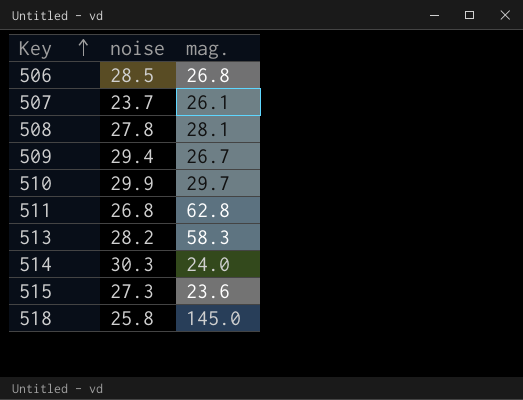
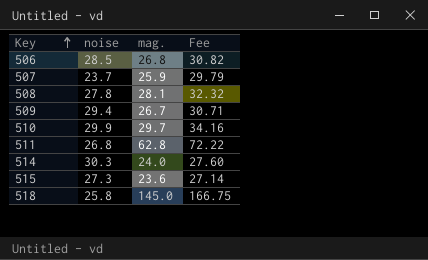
column Fee | formula: none -> [mag.] * 1.15
row 513: 28.2 | 58.3 -> none
507 | mag.: 26.1 -> 25.9

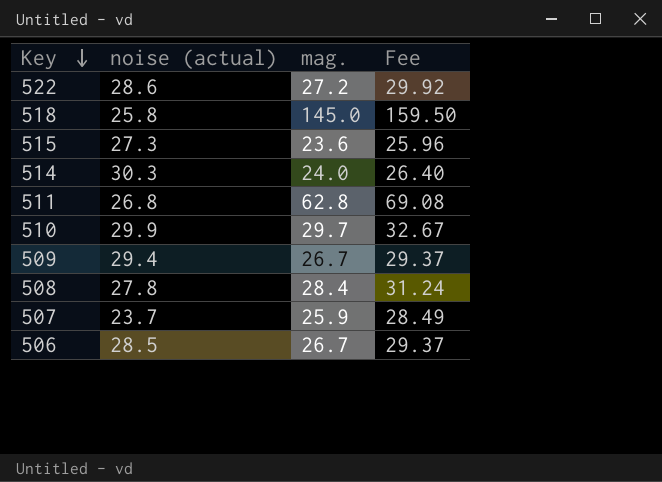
row order: Key ascending -> Key descending
column name: noise -> noise (actual)
column Fee | formula: [mag.] * 1.15 -> [mag.] * 1.1
row 522: none -> 28.6 | 27.2 | 29.92
508 | mag.: 28.1 -> 28.4
506 | mag.: 26.8 -> 26.7

